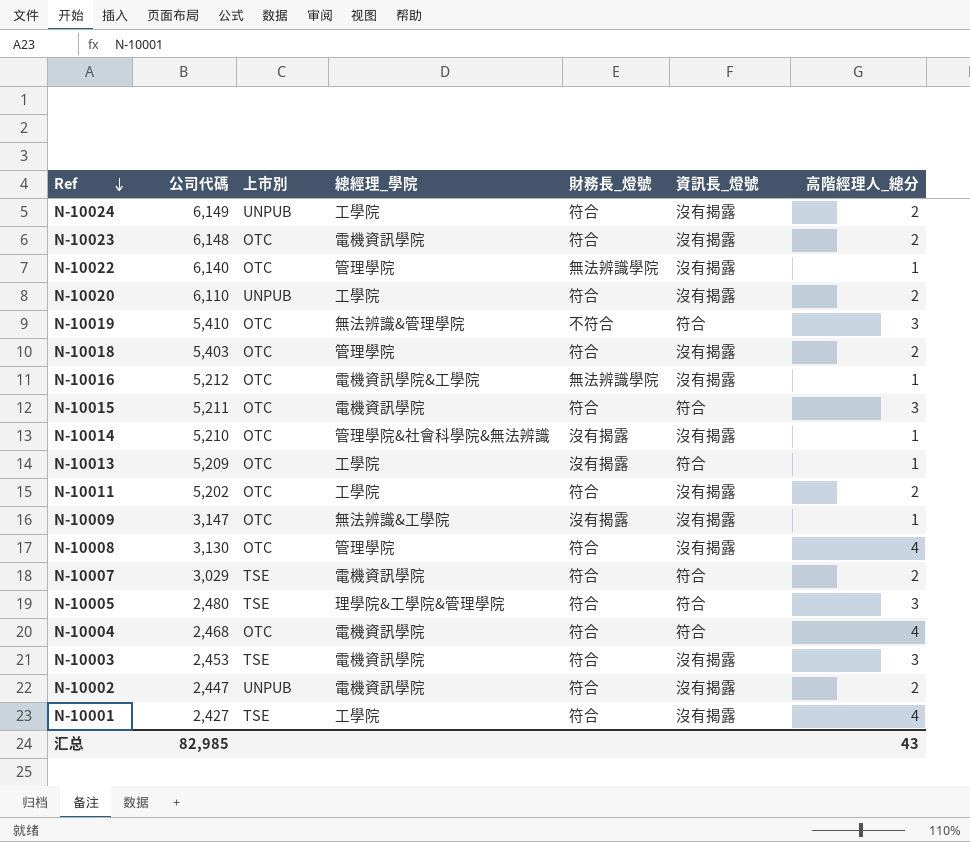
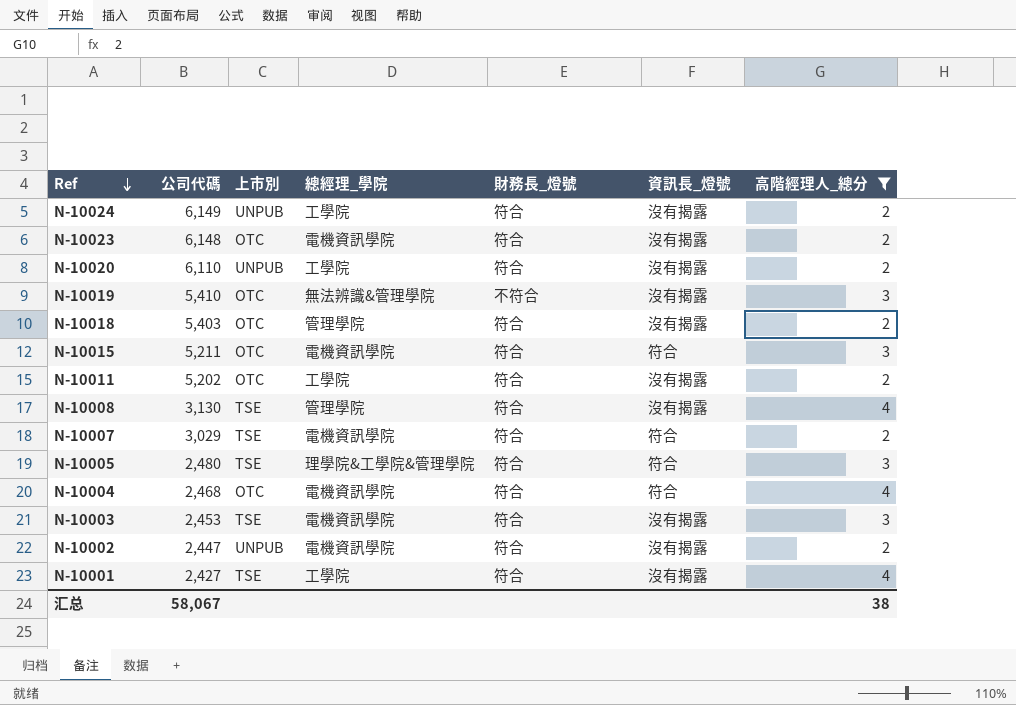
filter: none -> 高階經理人_總分 != 1
N-10019 | 資訊長_燈號: 符合 -> 沒有揭露
N-10008 | 上市別: OTC -> TSE
汇总 | 公司代碼: 82,985 -> 58,067
汇总 | 高階經理人_總分: 43 -> 38

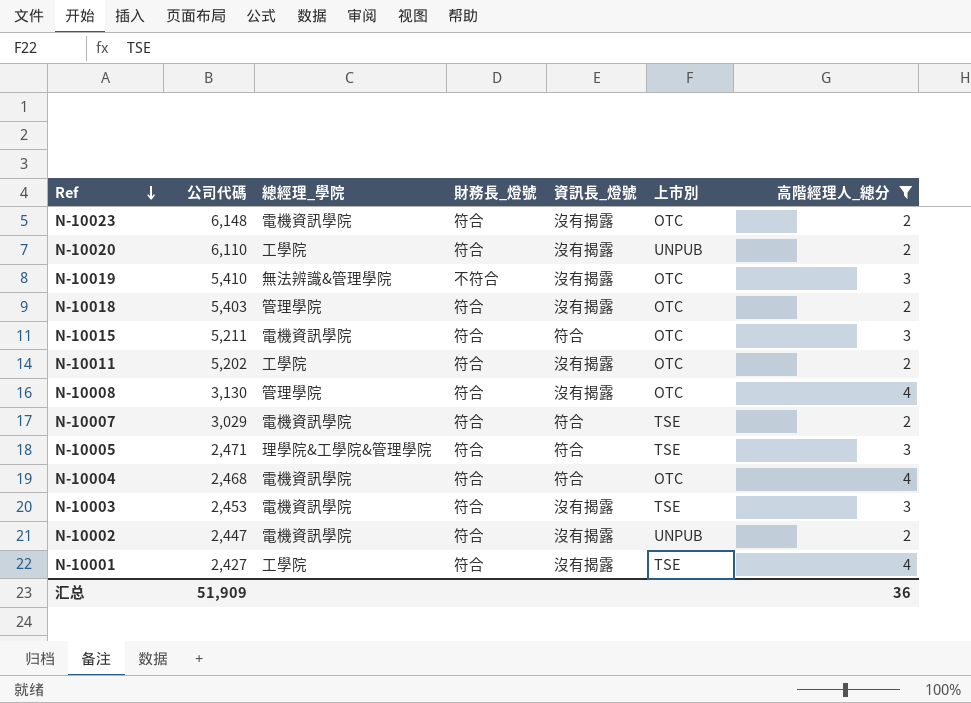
column 上市別 | position: 3 -> 6
row N-10024: 6,149 | UNPUB | 工學院 | 符合 | 沒有揭露 | 2 -> none
N-10008 | 上市別: TSE -> OTC
N-10005 | 公司代碼: 2,480 -> 2,471
汇总 | 公司代碼: 58,067 -> 51,909
汇总 | 高階經理人_總分: 38 -> 36

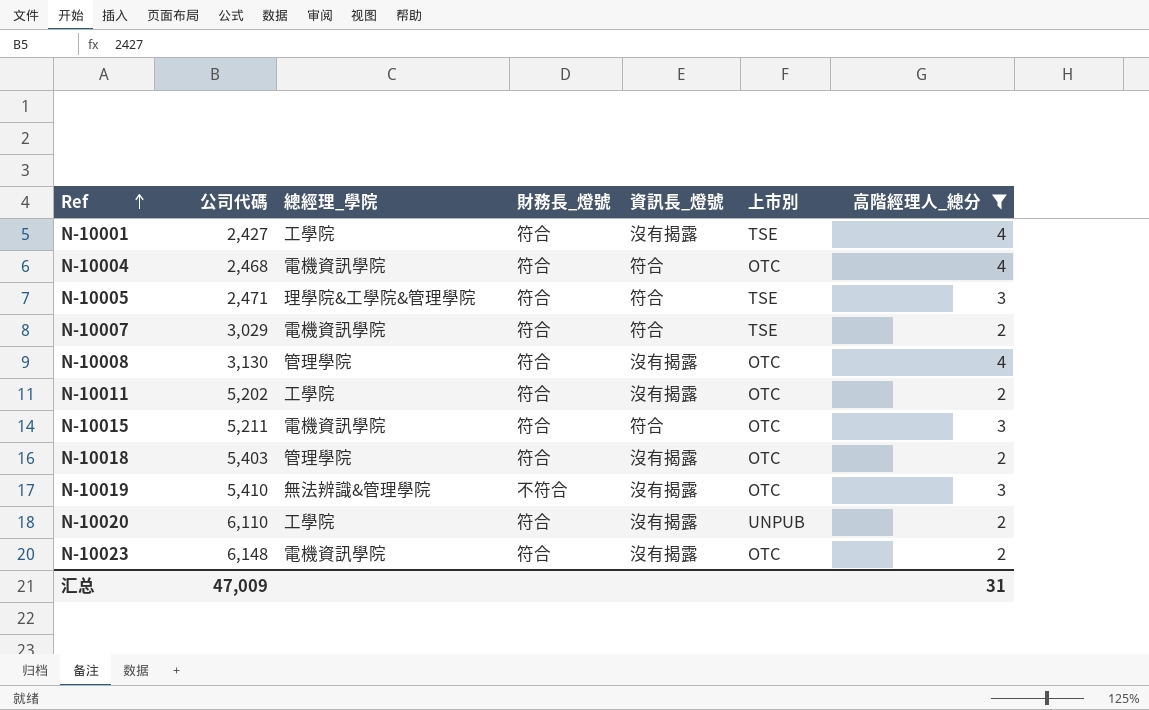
row order: Ref descending -> Ref ascending
row N-10003: 2,453 | 電機資訊學院 | 符合 | 沒有揭露 | TSE | 3 -> none
row N-10002: 2,447 | 電機資訊學院 | 符合 | 沒有揭露 | UNPUB | 2 -> none
汇总 | 公司代碼: 51,909 -> 47,009
汇总 | 高階經理人_總分: 36 -> 31

